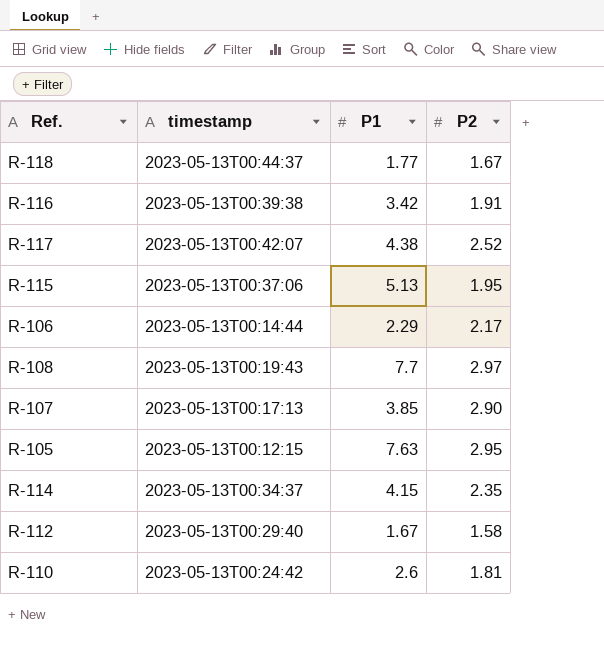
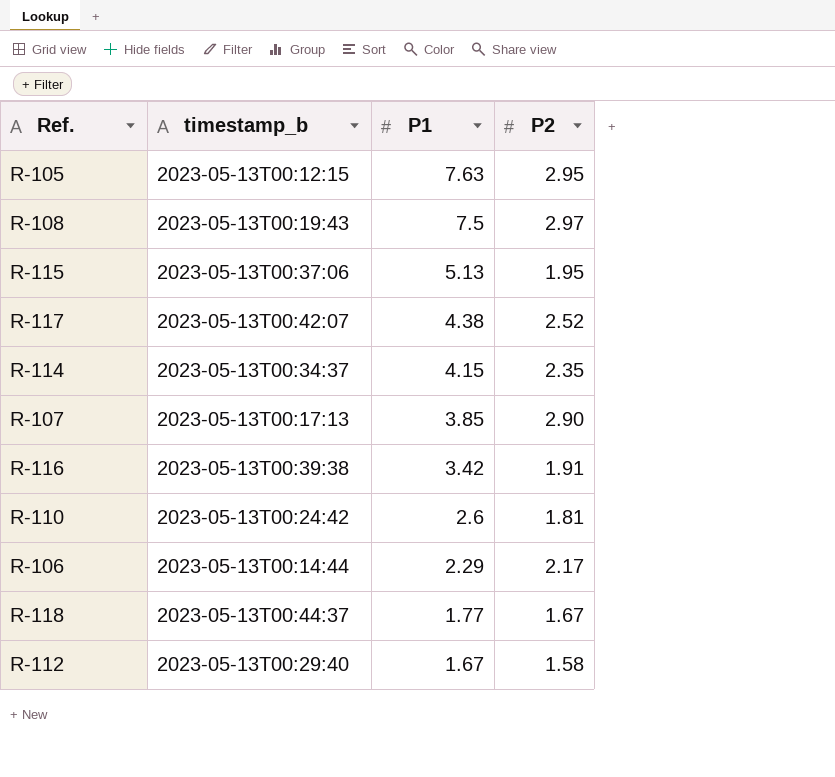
row order: none -> P1 descending
column name: timestamp -> timestamp_b
R-108 | P1: 7.7 -> 7.5

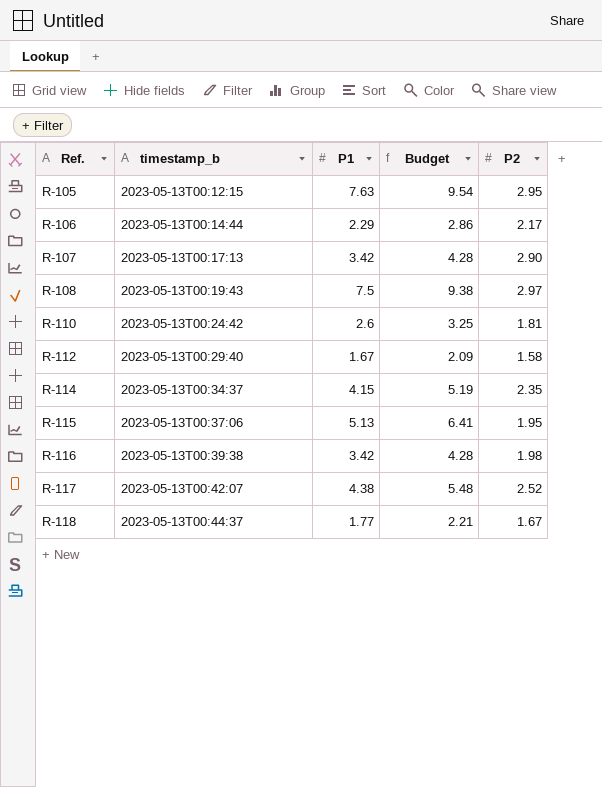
row order: P1 descending -> Ref. ascending
column Budget | formula: none -> [P1] * 1.25
R-107 | P1: 3.85 -> 3.42
R-116 | P2: 1.91 -> 1.98

